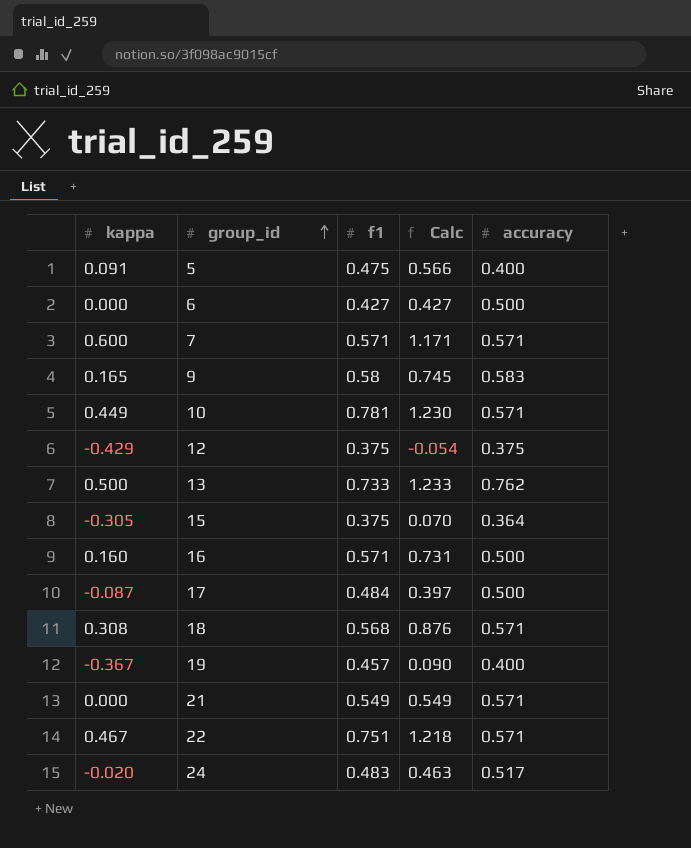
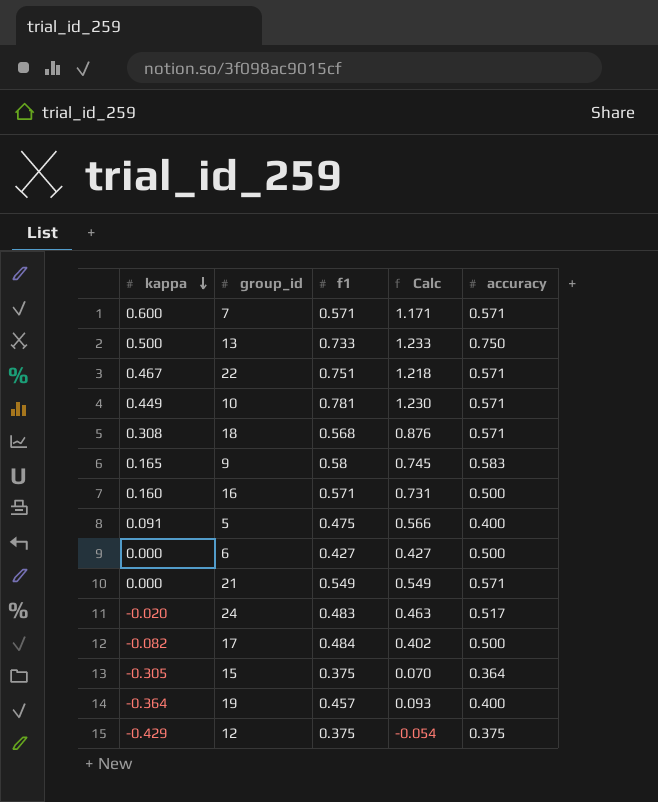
row order: group_id ascending -> kappa descending
13 | accuracy: 0.762 -> 0.750
17 | kappa: -0.087 -> -0.082
17 | Calc: 0.397 -> 0.402
19 | kappa: -0.367 -> -0.364
19 | Calc: 0.090 -> 0.093

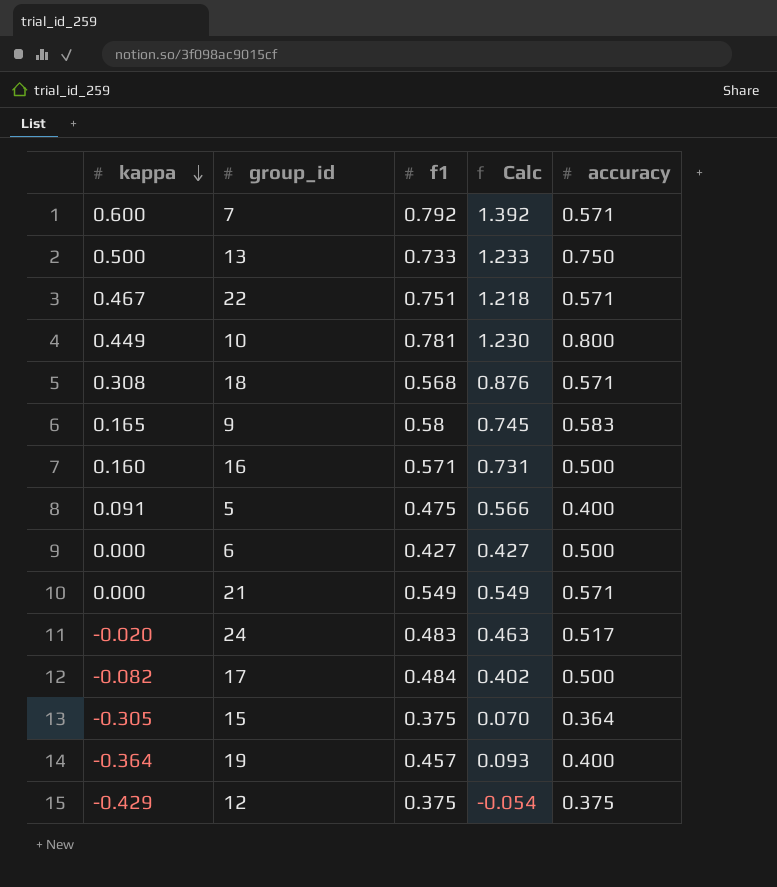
7 | f1: 0.571 -> 0.792
7 | Calc: 1.171 -> 1.392
10 | accuracy: 0.571 -> 0.800

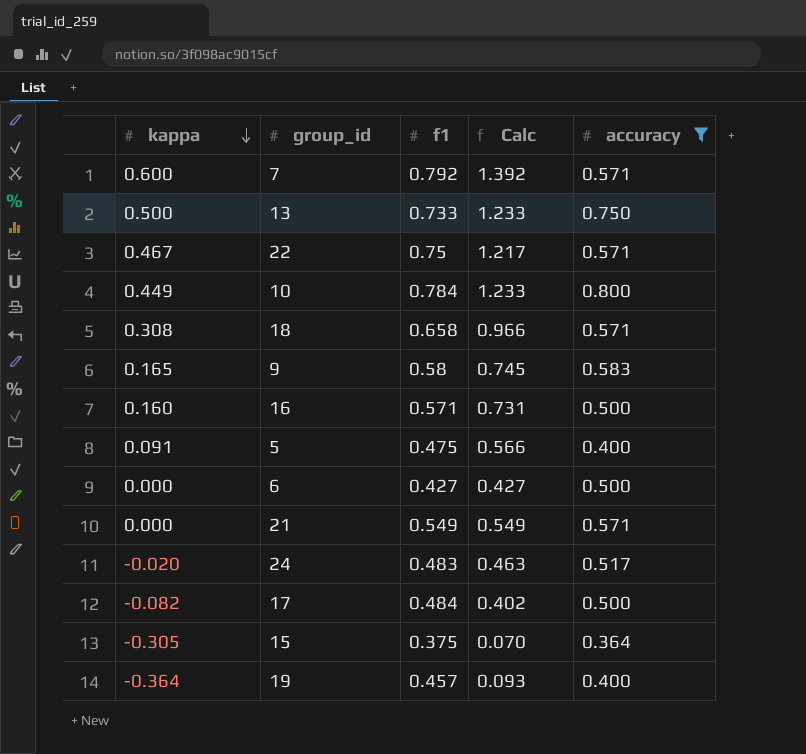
filter: none -> accuracy != 0.375
22 | f1: 0.751 -> 0.75
22 | Calc: 1.218 -> 1.217
10 | f1: 0.781 -> 0.784
10 | Calc: 1.230 -> 1.233
18 | f1: 0.568 -> 0.658
18 | Calc: 0.876 -> 0.966

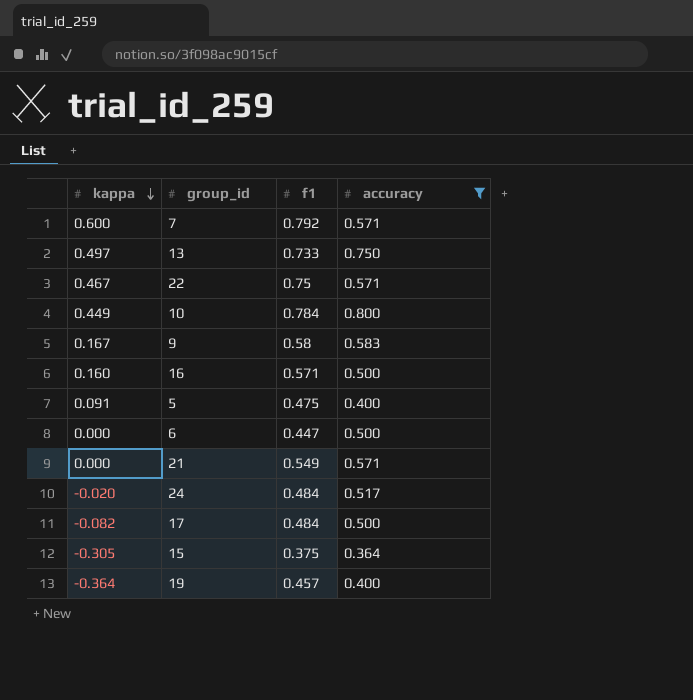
column Calc | formula: [kappa] + [f1] -> none
row 18: 0.308 | 0.658 | 0.966 | 0.571 -> none
13 | kappa: 0.500 -> 0.497
9 | kappa: 0.165 -> 0.167
6 | f1: 0.427 -> 0.447
24 | f1: 0.483 -> 0.484

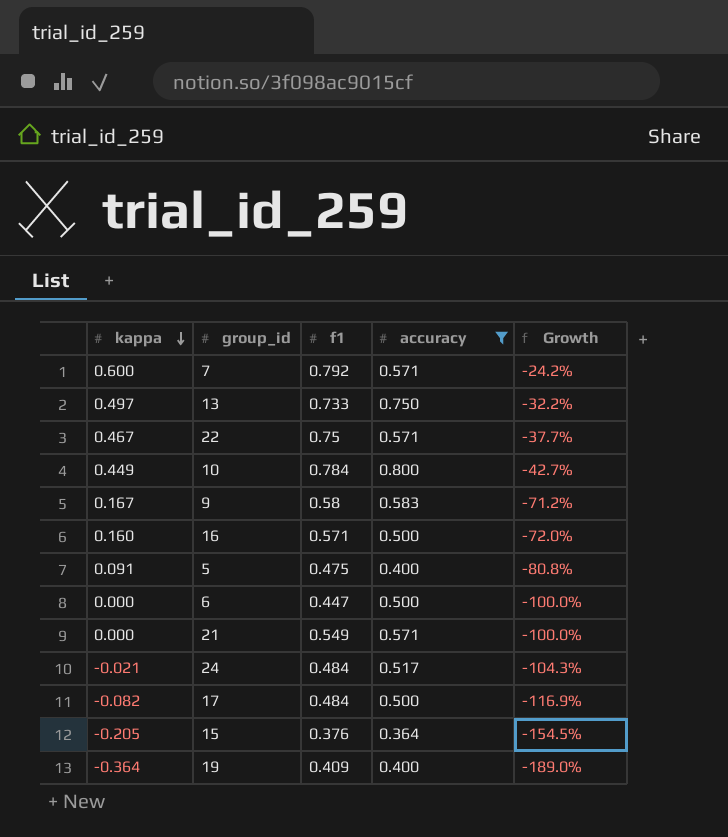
column Growth | formula: none -> ([kappa] - [f1]) / [f1]
24 | kappa: -0.020 -> -0.021
15 | kappa: -0.305 -> -0.205
15 | f1: 0.375 -> 0.376
19 | f1: 0.457 -> 0.409

